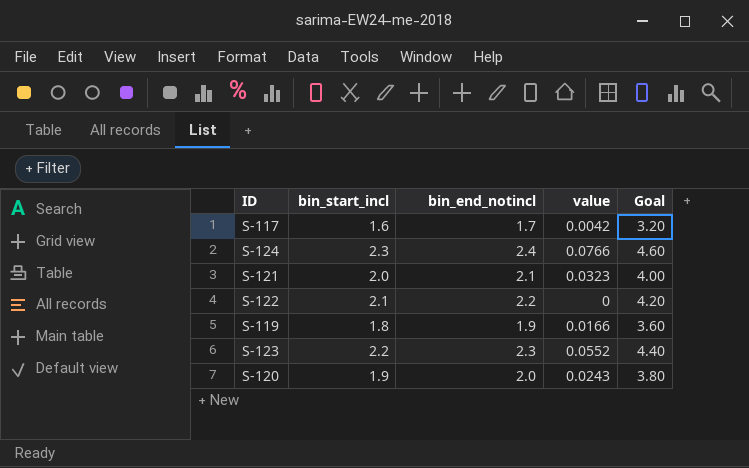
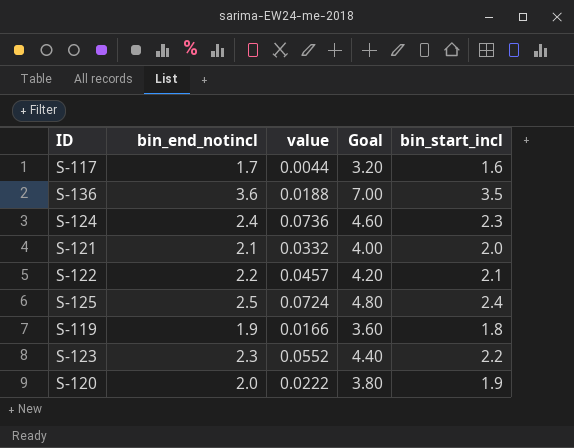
column bin_start_incl | position: 2 -> 5
S-117 | value: 0.0042 -> 0.0044
row S-136: none -> 3.6 | 0.0188 | 7.00 | 3.5
S-124 | value: 0.0766 -> 0.0736
S-121 | value: 0.0323 -> 0.0332
S-122 | value: 0 -> 0.0457
row S-125: none -> 2.5 | 0.0724 | 4.80 | 2.4
S-120 | value: 0.0243 -> 0.0222

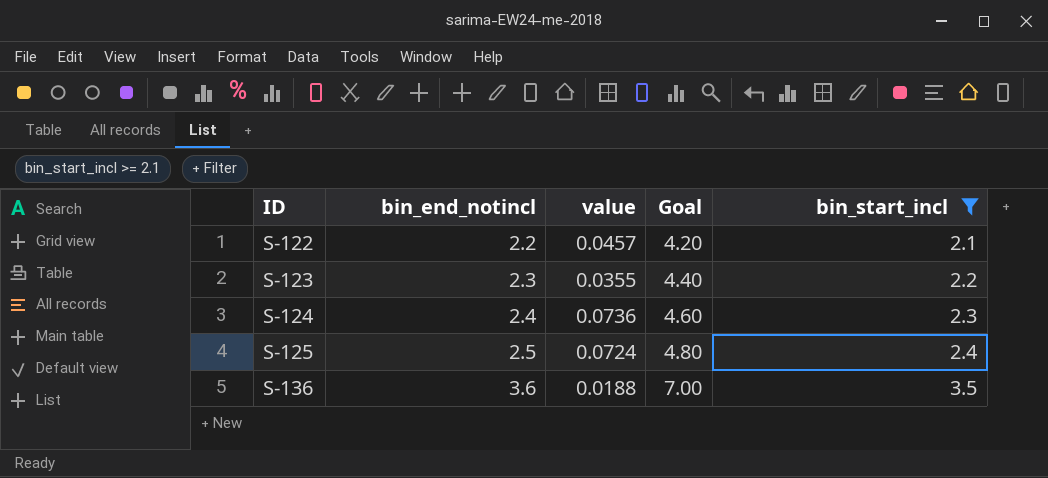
filter: none -> bin_start_incl >= 2.1
row order: none -> ID ascending
S-123 | value: 0.0552 -> 0.0355

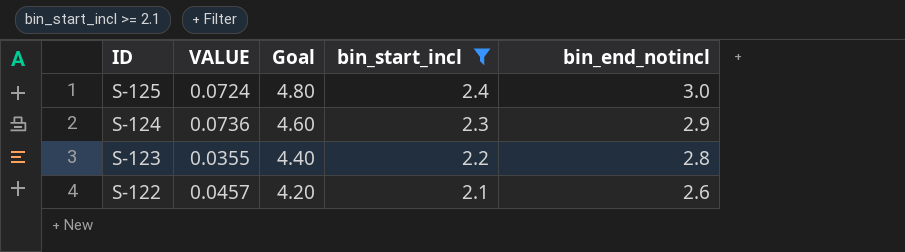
row order: ID ascending -> ID descending
column name: value -> VALUE
column bin_end_notincl | position: 2 -> 5
row S-136: 3.6 | 0.0188 | 7.00 | 3.5 -> none
S-125 | bin_end_notincl: 2.5 -> 3.0
S-124 | bin_end_notincl: 2.4 -> 2.9
S-123 | bin_end_notincl: 2.3 -> 2.8
S-122 | bin_end_notincl: 2.2 -> 2.6

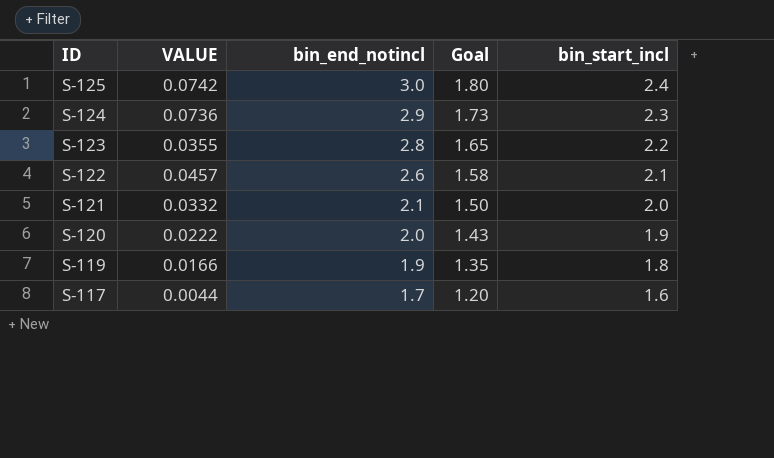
filter: bin_start_incl >= 2.1 -> none
column bin_end_notincl | position: 5 -> 3
column Goal | formula: [bin_start_incl] * 2 -> [bin_start_incl] * 0.75
S-125 | VALUE: 0.0724 -> 0.0742

